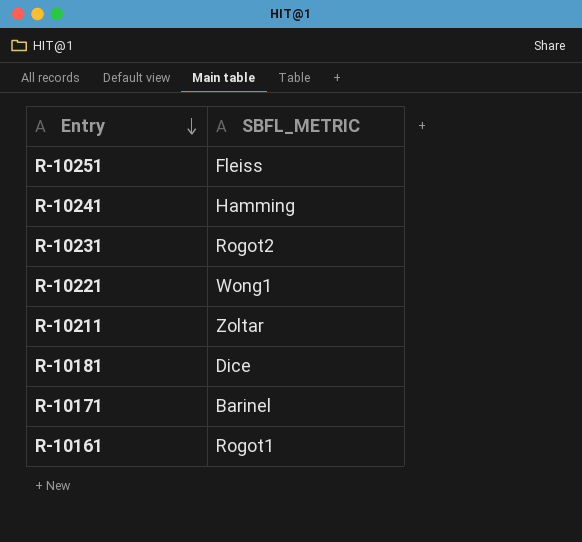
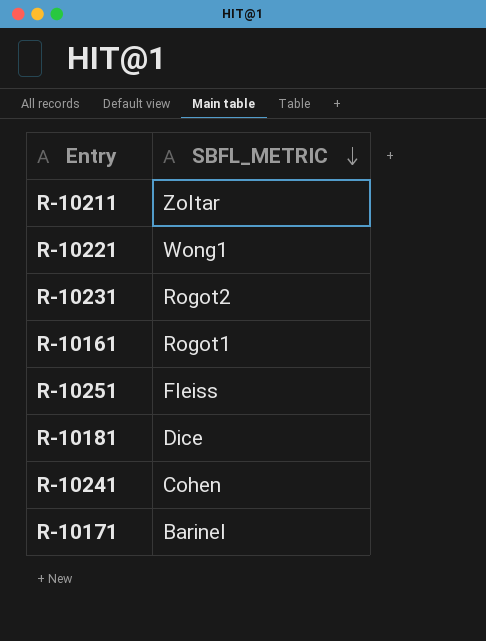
row order: Entry descending -> SBFL_METRIC descending
R-10241 | SBFL_METRIC: Hamming -> Cohen

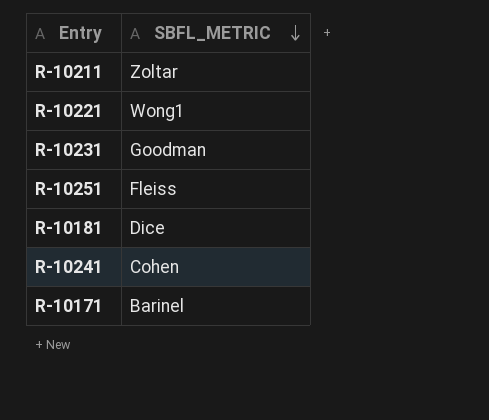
row R-10161: Rogot1 -> none
R-10231 | SBFL_METRIC: Rogot2 -> Goodman

